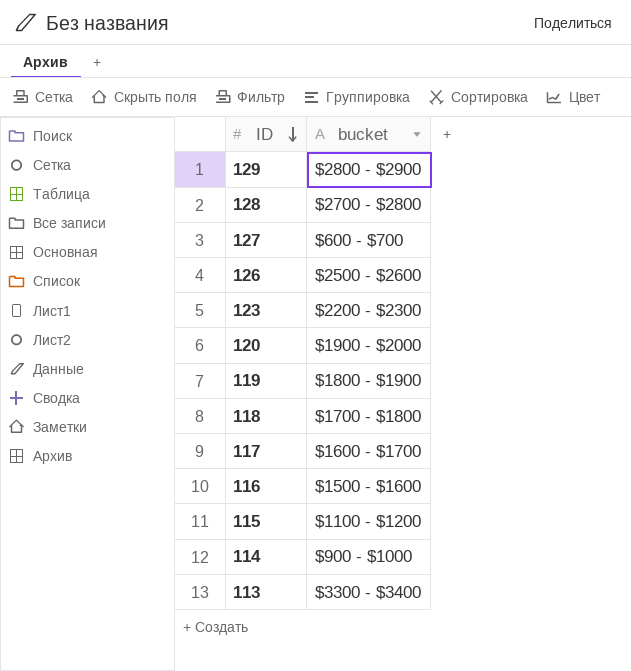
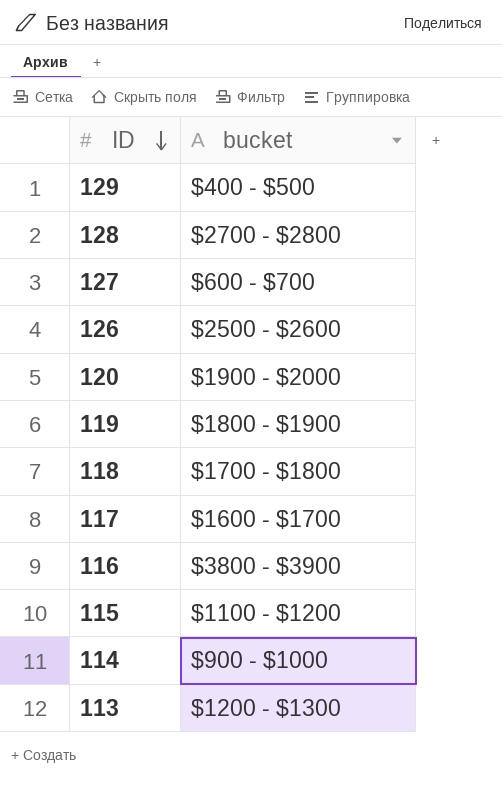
row 123: $2200 - $2300 -> none
129 | bucket: $2800 - $2900 -> $400 - $500
116 | bucket: $1500 - $1600 -> $3800 - $3900
113 | bucket: $3300 - $3400 -> $1200 - $1300

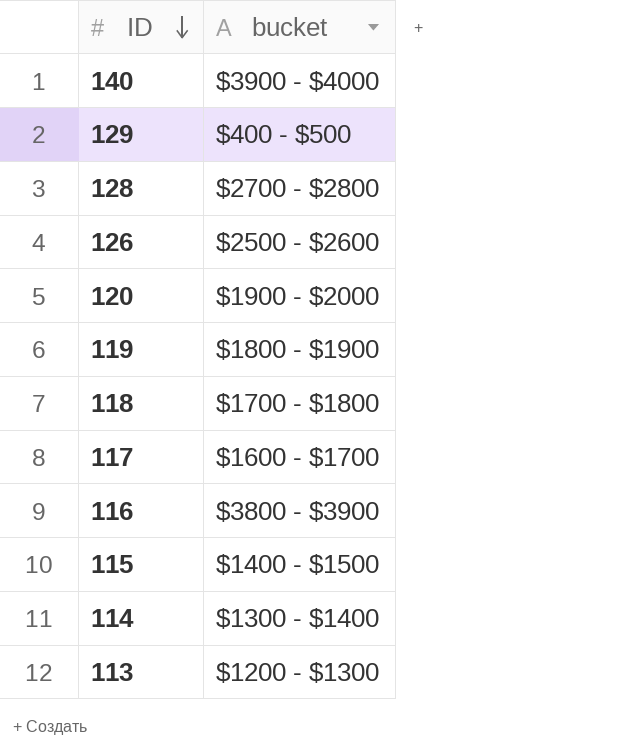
row 127: $600 - $700 -> none
row 140: none -> $3900 - $4000
115 | bucket: $1100 - $1200 -> $1400 - $1500
114 | bucket: $900 - $1000 -> $1300 - $1400

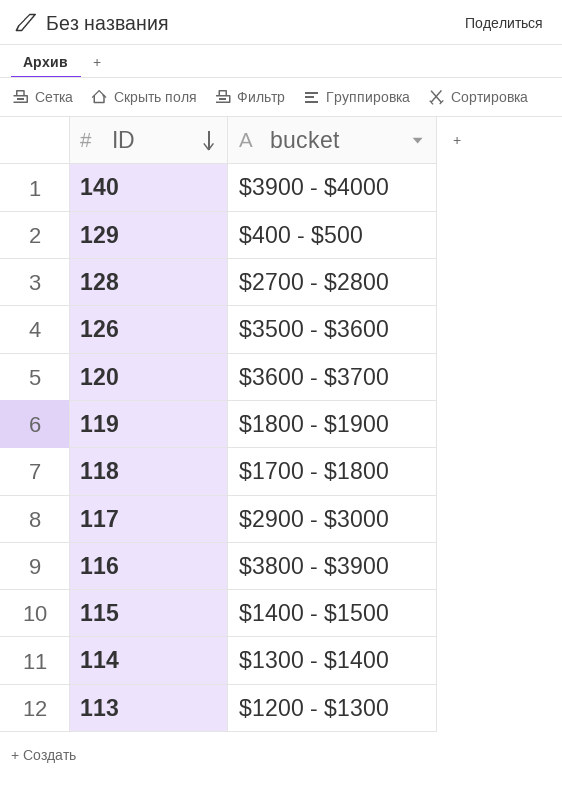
126 | bucket: $2500 - $2600 -> $3500 - $3600
120 | bucket: $1900 - $2000 -> $3600 - $3700
117 | bucket: $1600 - $1700 -> $2900 - $3000

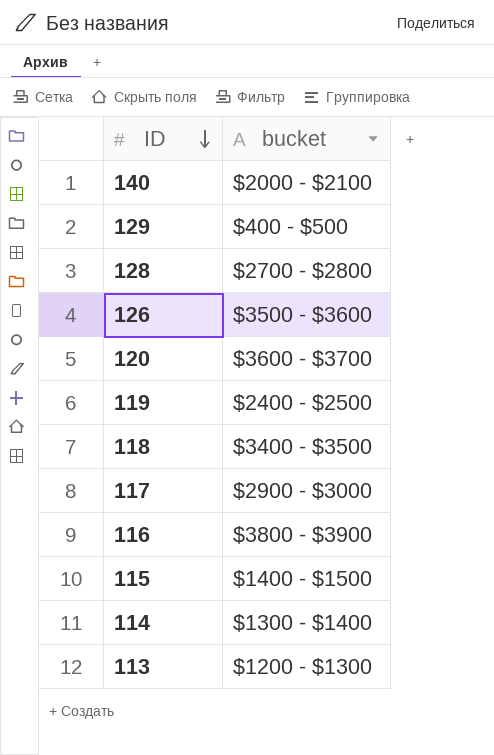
140 | bucket: $3900 - $4000 -> $2000 - $2100
119 | bucket: $1800 - $1900 -> $2400 - $2500
118 | bucket: $1700 - $1800 -> $3400 - $3500

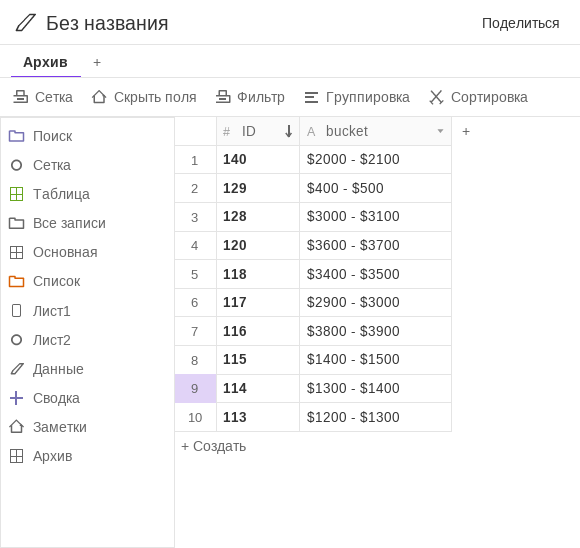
row 126: $3500 - $3600 -> none
row 119: $2400 - $2500 -> none
128 | bucket: $2700 - $2800 -> $3000 - $3100

